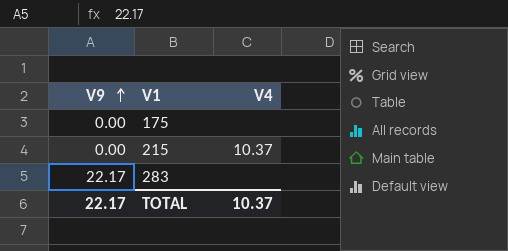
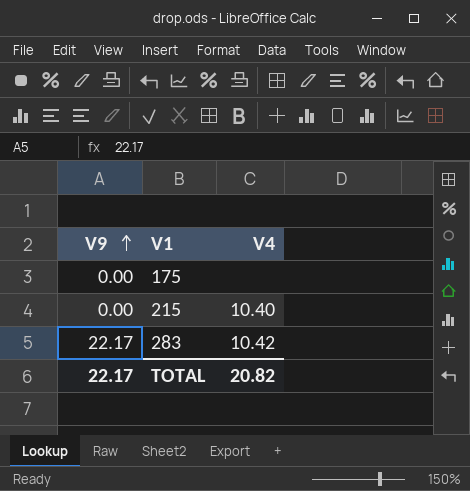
215 | V4: 10.37 -> 10.40
283 | V4: none -> 10.42
TOTAL | V4: 10.37 -> 20.82

